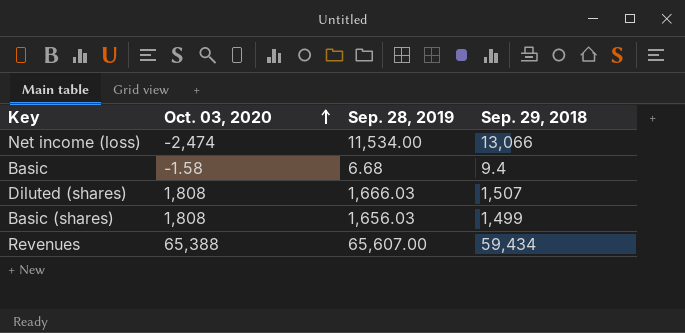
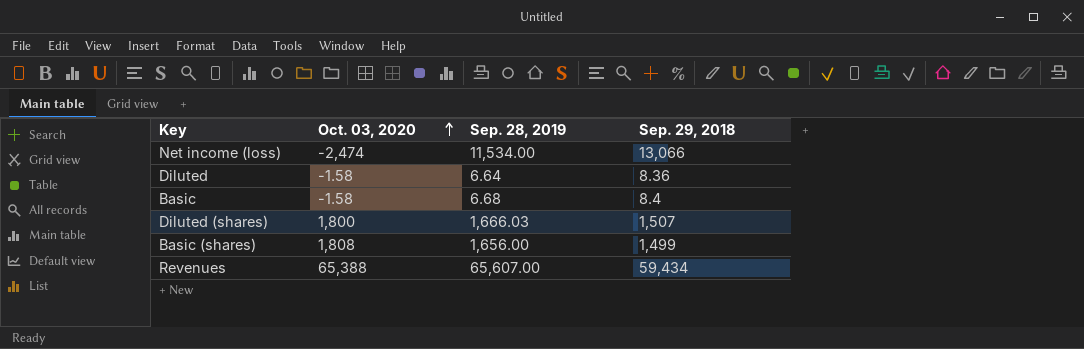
row Diluted: none -> -1.58 | 6.64 | 8.36
Basic | Sep. 29, 2018: 9.4 -> 8.4
Diluted (shares) | Oct. 03, 2020: 1,808 -> 1,800
Basic (shares) | Sep. 28, 2019: 1,656.03 -> 1,656.00

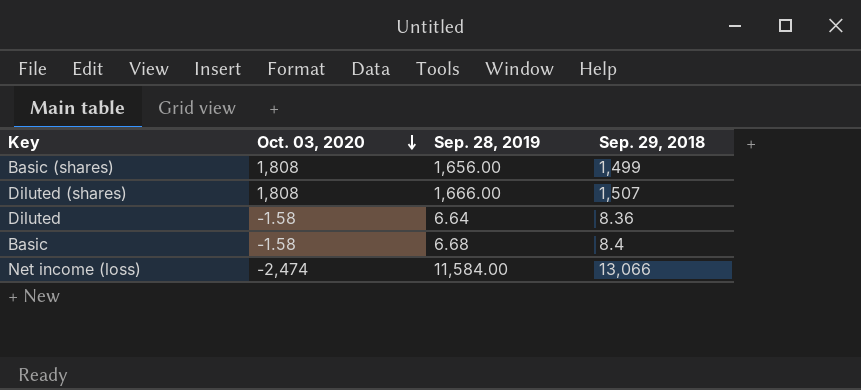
row order: Oct. 03, 2020 ascending -> Oct. 03, 2020 descending
row Revenues: 65,388 | 65,607.00 | 59,434 -> none
Diluted (shares) | Oct. 03, 2020: 1,800 -> 1,808
Diluted (shares) | Sep. 28, 2019: 1,666.03 -> 1,666.00
Net income (loss) | Sep. 28, 2019: 11,534.00 -> 11,584.00

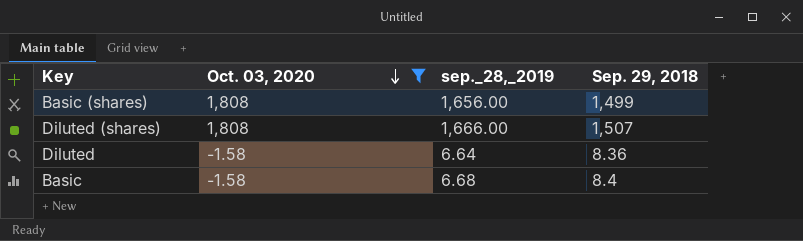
filter: none -> Oct. 03, 2020 != -2,474
column name: Sep. 28, 2019 -> sep._28,_2019

